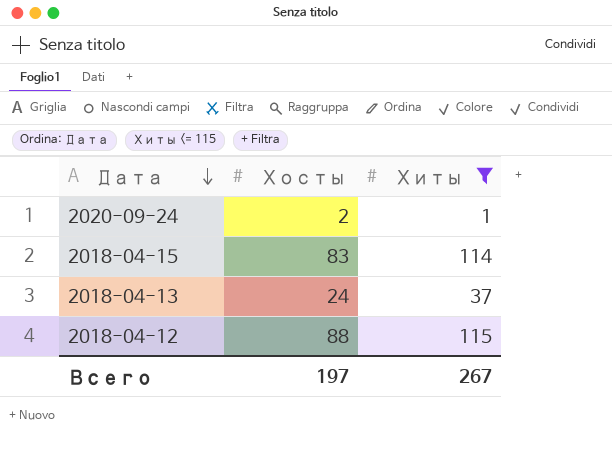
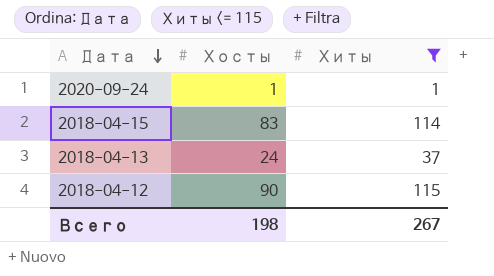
2020-09-24 | Хосты: 2 -> 1
2018-04-12 | Хосты: 88 -> 90
Всего | Хосты: 197 -> 198

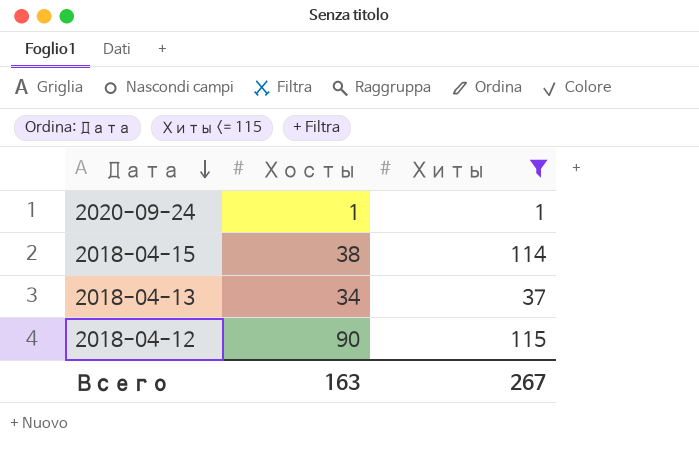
2018-04-15 | Хосты: 83 -> 38
2018-04-13 | Хосты: 24 -> 34
Всего | Хосты: 198 -> 163

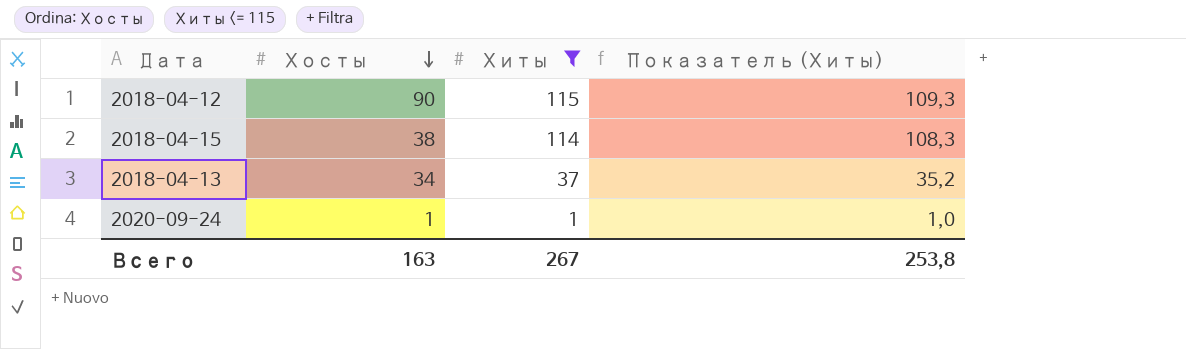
row order: Дата descending -> Хосты descending
column Показатель (Хиты) | formula: none -> [Хиты] * 0,95

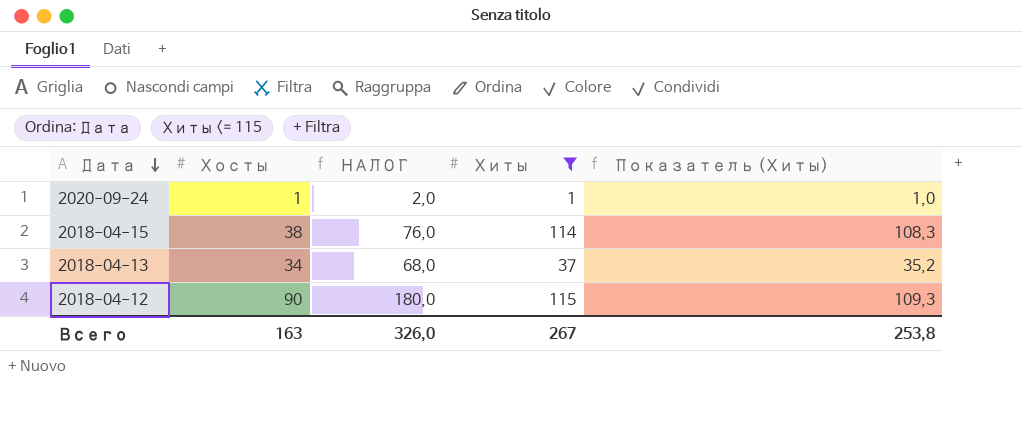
row order: Хосты descending -> Дата descending
column НАЛОГ | formula: none -> [Хосты] * 2

